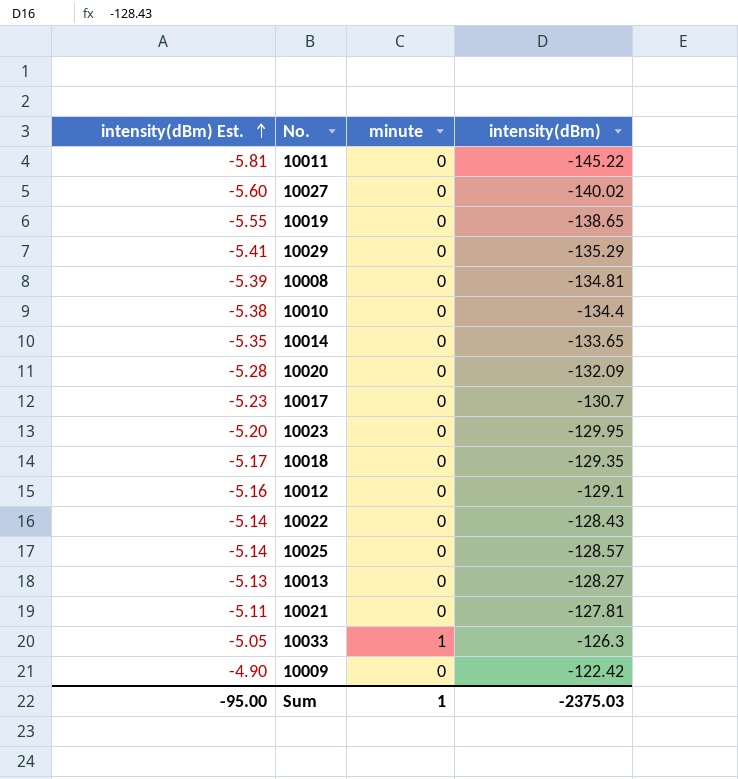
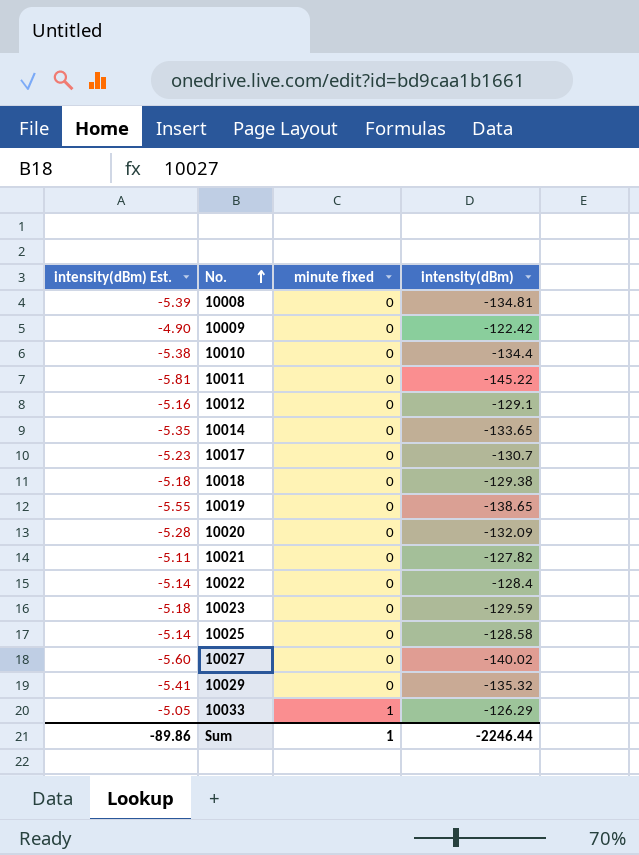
row order: intensity(dBm) Est. ascending -> No. ascending
column name: minute -> minute fixed
row 10013: -5.13 | 0 | -128.27 -> none
10018 | intensity(dBm) Est.: -5.17 -> -5.18
10018 | intensity(dBm): -129.35 -> -129.38
10021 | intensity(dBm): -127.81 -> -127.82
10022 | intensity(dBm): -128.43 -> -128.4
10023 | intensity(dBm) Est.: -5.20 -> -5.18
10023 | intensity(dBm): -129.95 -> -129.59
10025 | intensity(dBm): -128.57 -> -128.58
10029 | intensity(dBm): -135.29 -> -135.32
10033 | intensity(dBm): -126.3 -> -126.29
Sum | intensity(dBm) Est.: -95.00 -> -89.86
Sum | intensity(dBm): -2375.03 -> -2246.44

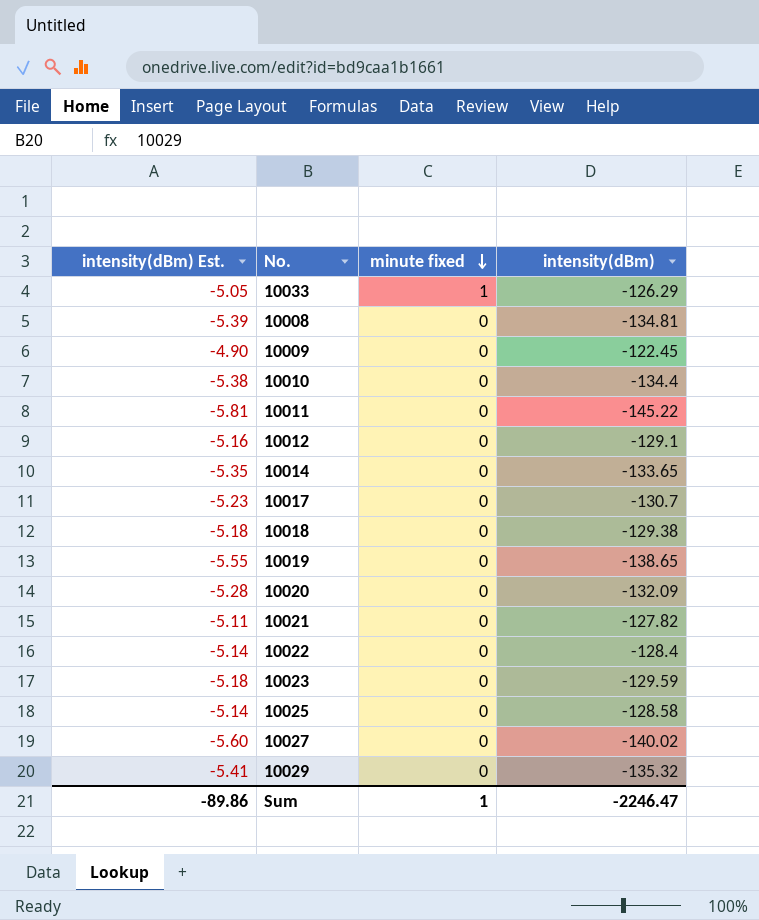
row order: No. ascending -> minute fixed descending
10009 | intensity(dBm): -122.42 -> -122.45
Sum | intensity(dBm): -2246.44 -> -2246.47

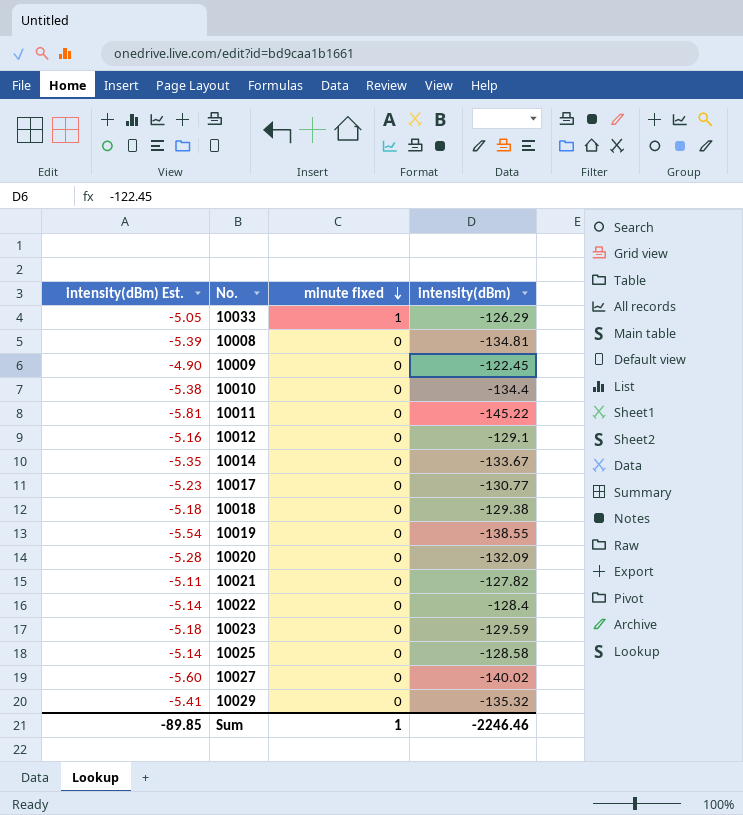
10014 | intensity(dBm): -133.65 -> -133.67
10017 | intensity(dBm): -130.7 -> -130.77
10019 | intensity(dBm) Est.: -5.55 -> -5.54
10019 | intensity(dBm): -138.65 -> -138.55
Sum | intensity(dBm) Est.: -89.86 -> -89.85
Sum | intensity(dBm): -2246.47 -> -2246.46

